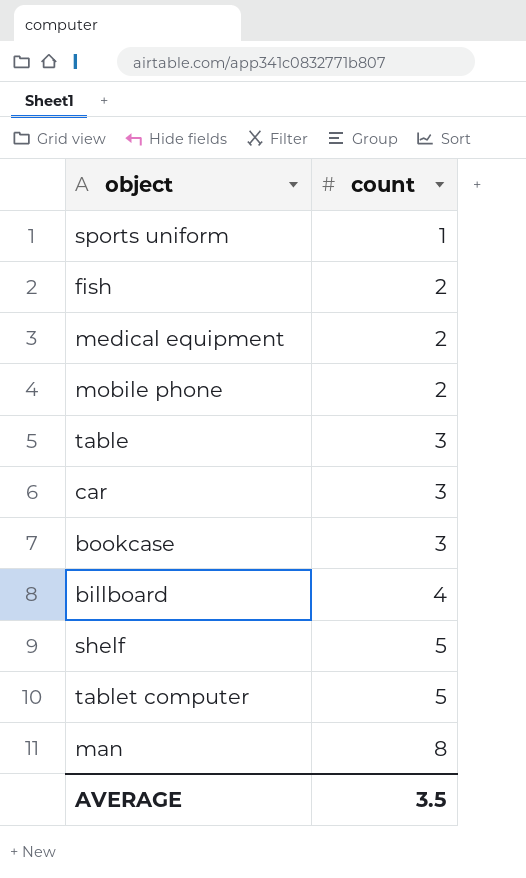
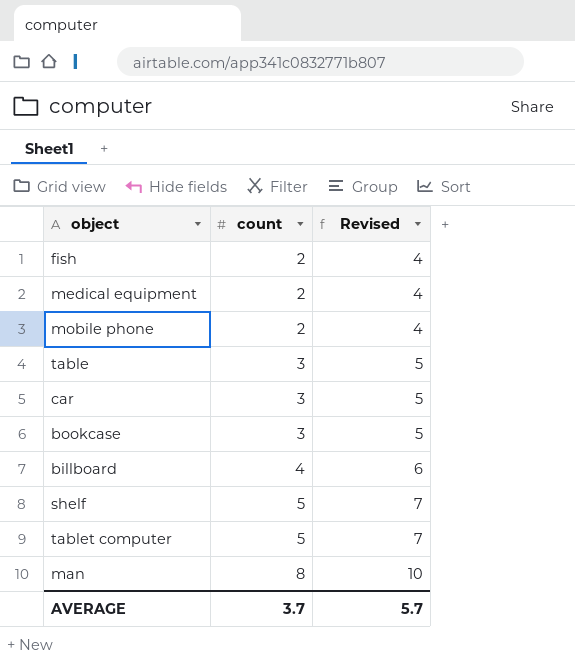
column Revised | formula: none -> [count] + 2
row sports uniform: 1 -> none
AVERAGE | count: 3.5 -> 3.7

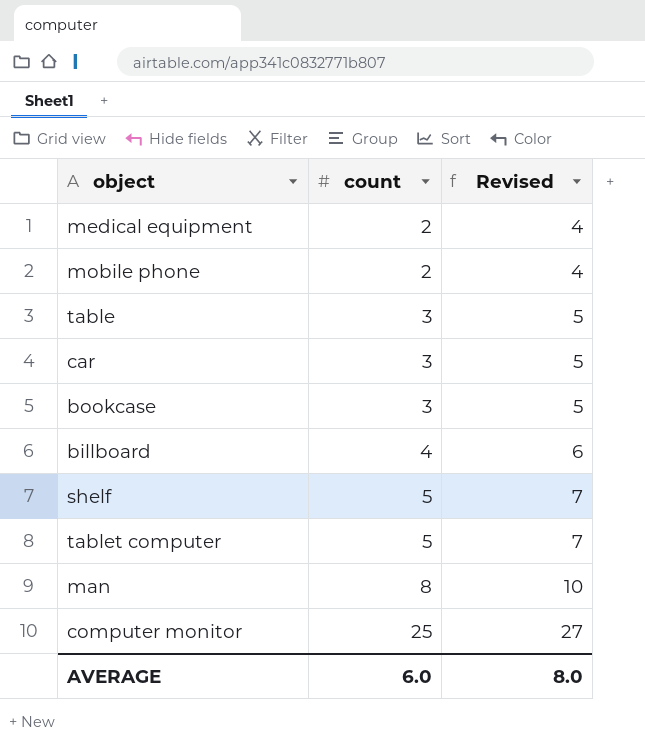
row fish: 2 | 4 -> none
row computer monitor: none -> 25 | 27
AVERAGE | count: 3.7 -> 6.0
AVERAGE | Revised: 5.7 -> 8.0

